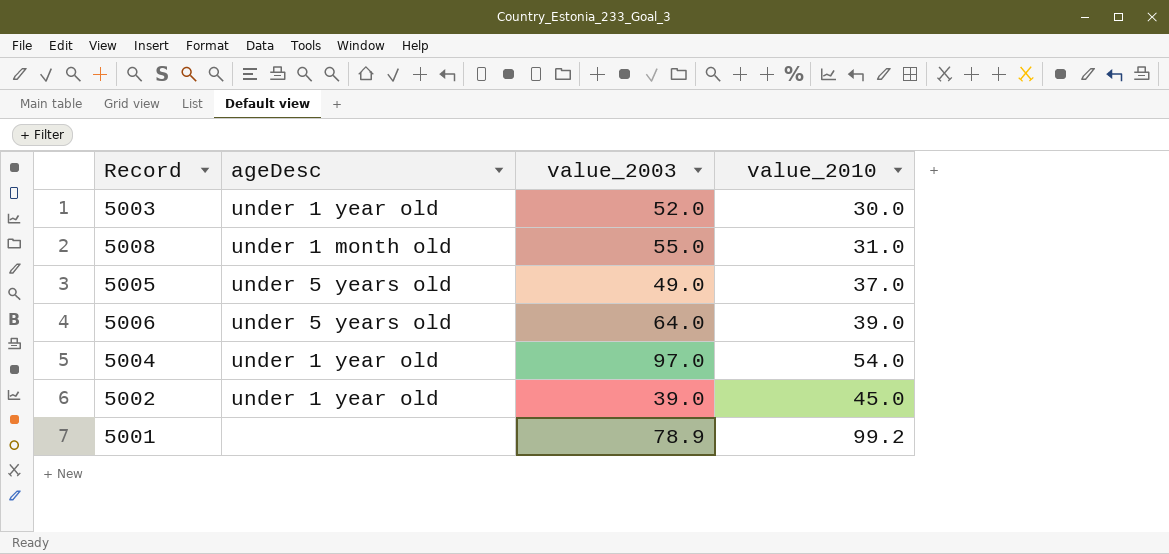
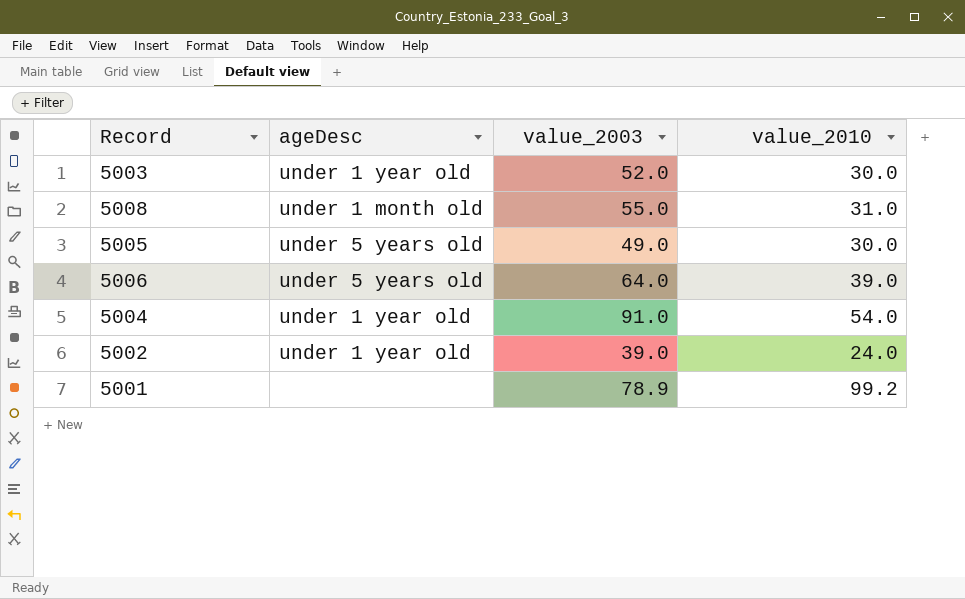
5005 | value_2010: 37.0 -> 30.0
5004 | value_2003: 97.0 -> 91.0
5002 | value_2010: 45.0 -> 24.0

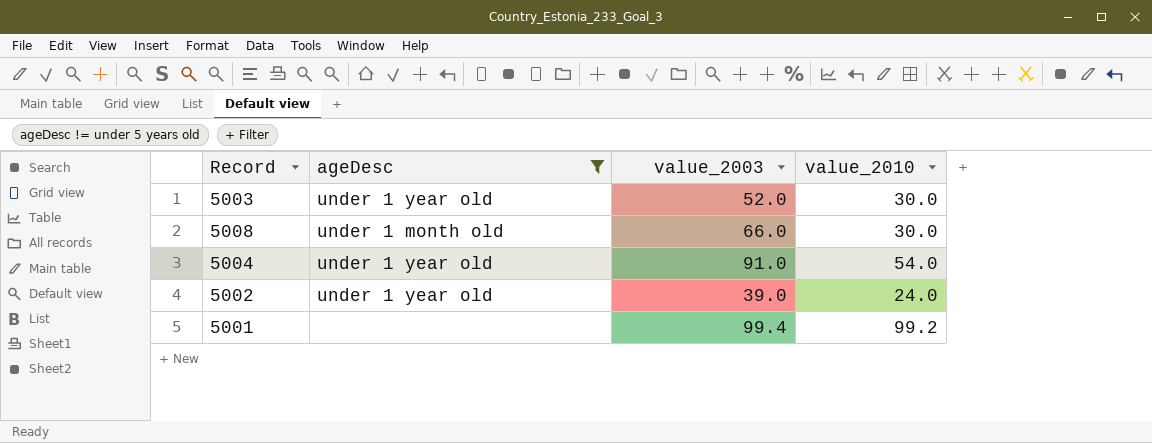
filter: none -> ageDesc != under 5 years old
5008 | value_2003: 55.0 -> 66.0
5008 | value_2010: 31.0 -> 30.0
5001 | value_2003: 78.9 -> 99.4

